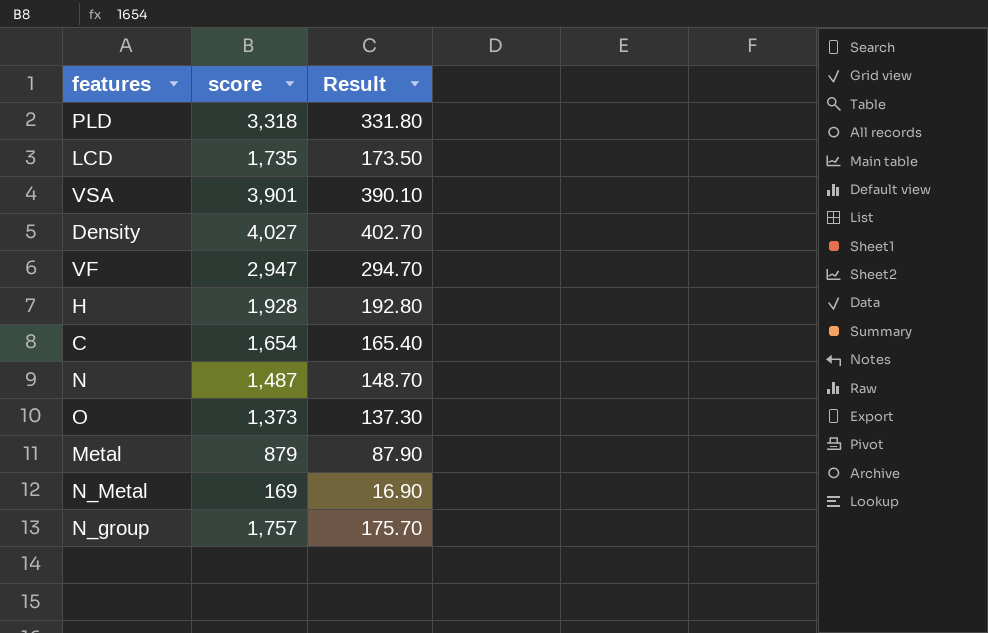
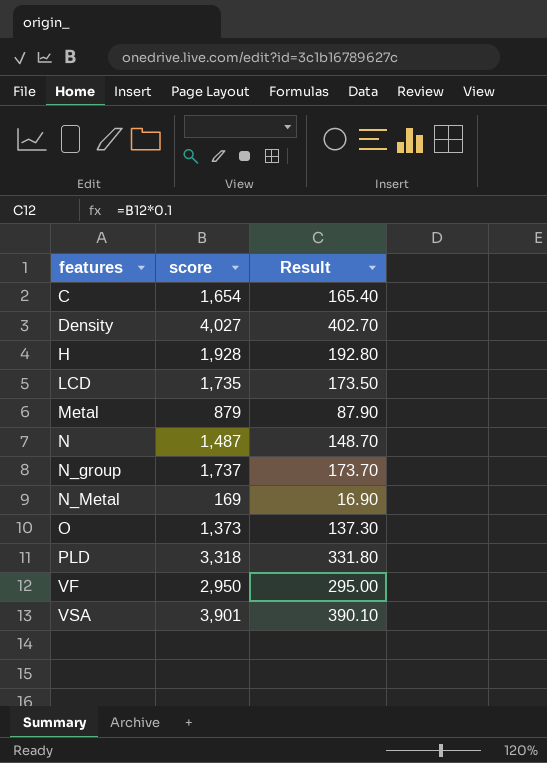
row order: none -> features ascending
N_group | score: 1,757 -> 1,737
N_group | Result: 175.70 -> 173.70
VF | score: 2,947 -> 2,950
VF | Result: 294.70 -> 295.00

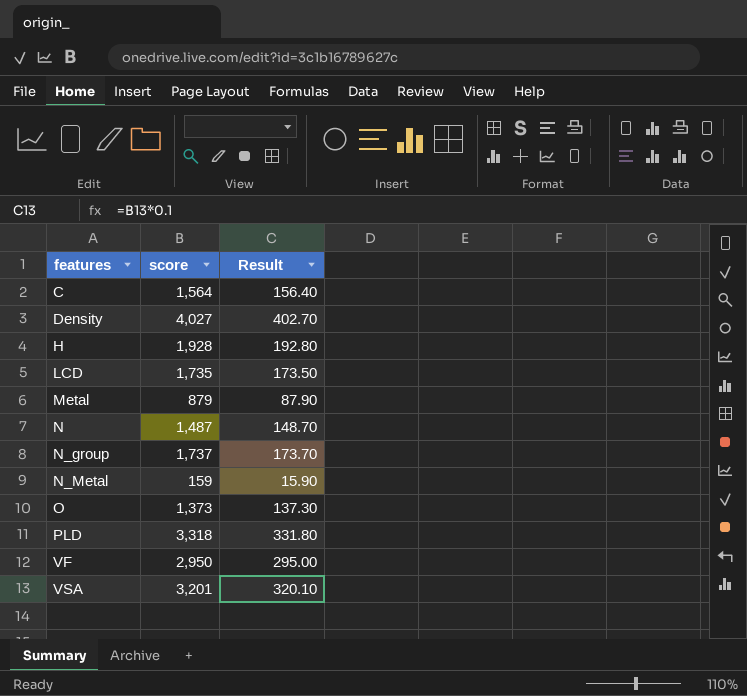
C | score: 1,654 -> 1,564
C | Result: 165.40 -> 156.40
N_Metal | score: 169 -> 159
N_Metal | Result: 16.90 -> 15.90
VSA | score: 3,901 -> 3,201
VSA | Result: 390.10 -> 320.10

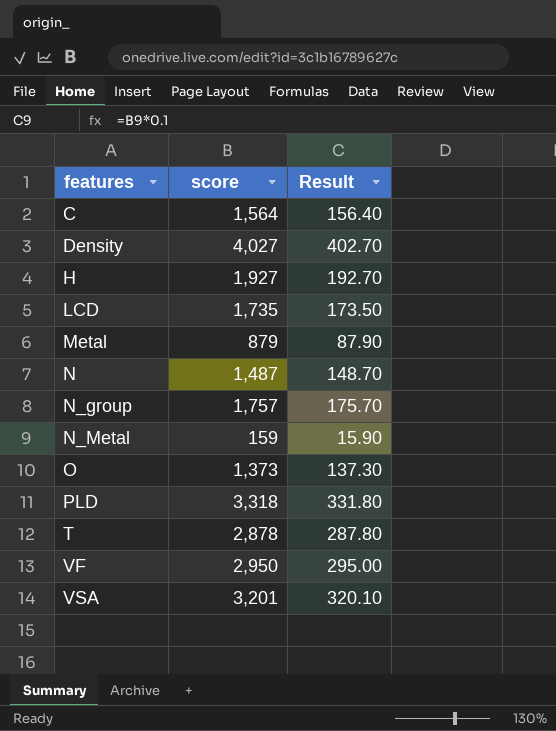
H | score: 1,928 -> 1,927
H | Result: 192.80 -> 192.70
N_group | score: 1,737 -> 1,757
N_group | Result: 173.70 -> 175.70
row T: none -> 2,878 | 287.80

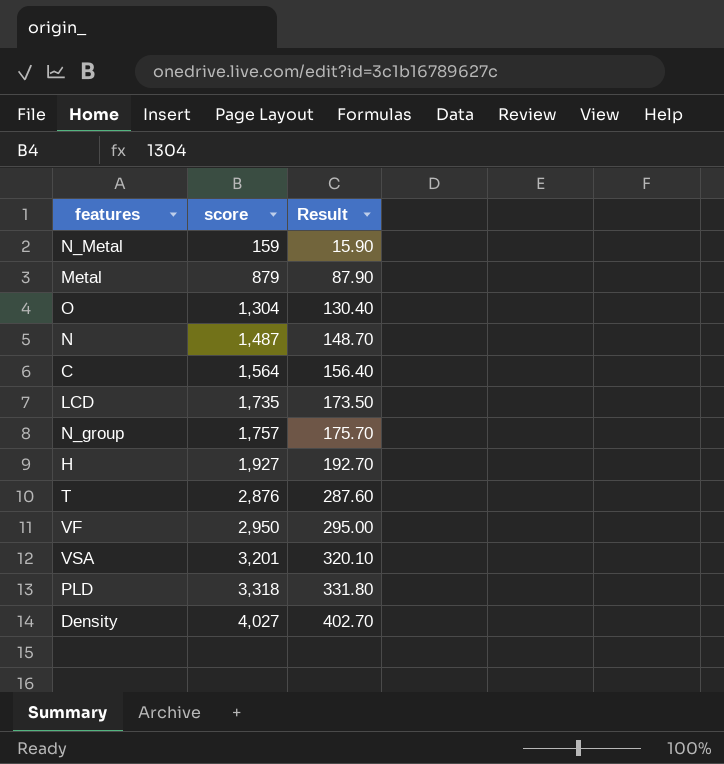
row order: features ascending -> score ascending
O | score: 1,373 -> 1,304
O | Result: 137.30 -> 130.40
T | score: 2,878 -> 2,876
T | Result: 287.80 -> 287.60

